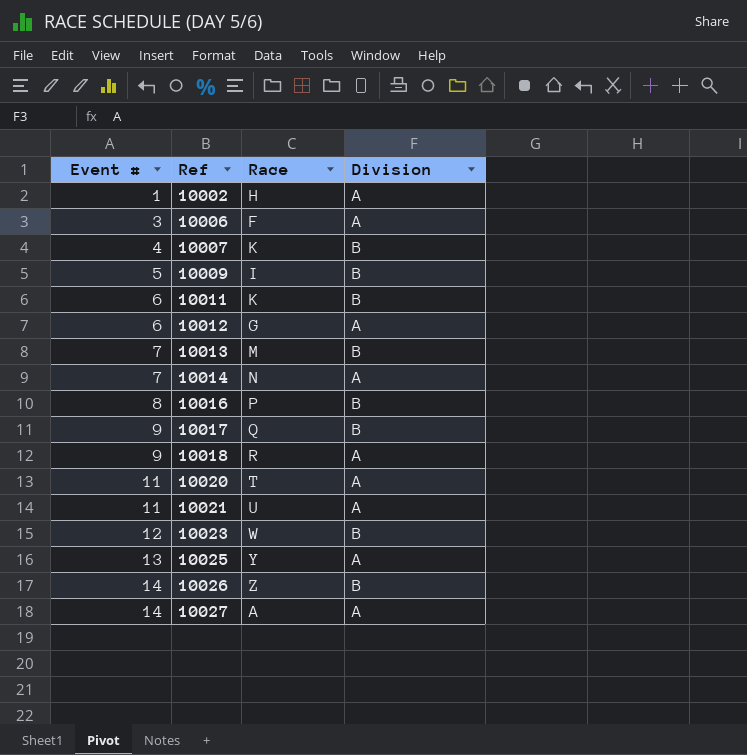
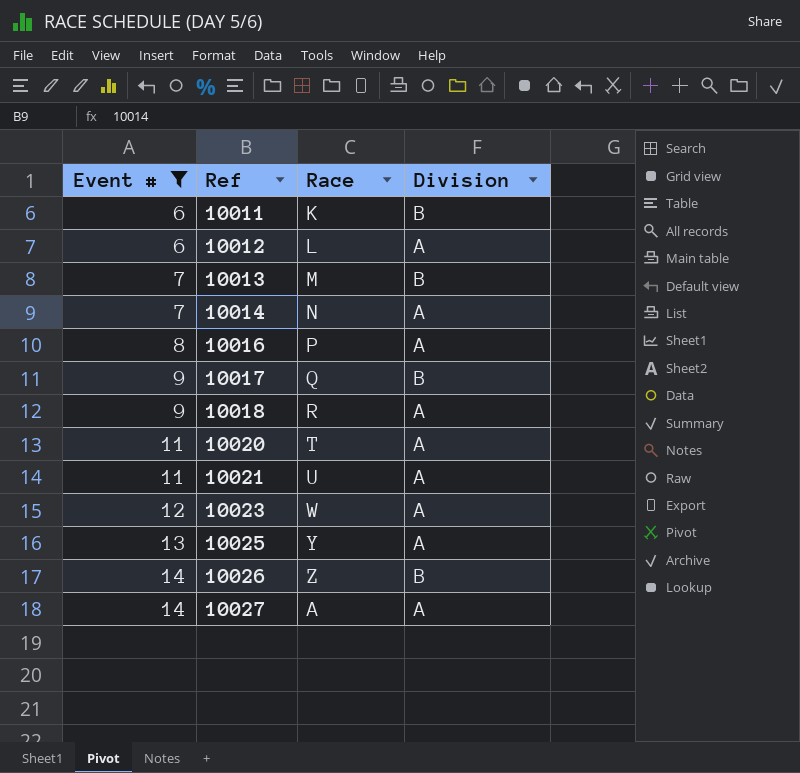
filter: none -> Event # >= 6
10012 | Race: G -> L
10016 | Division: B -> A
10023 | Division: B -> A

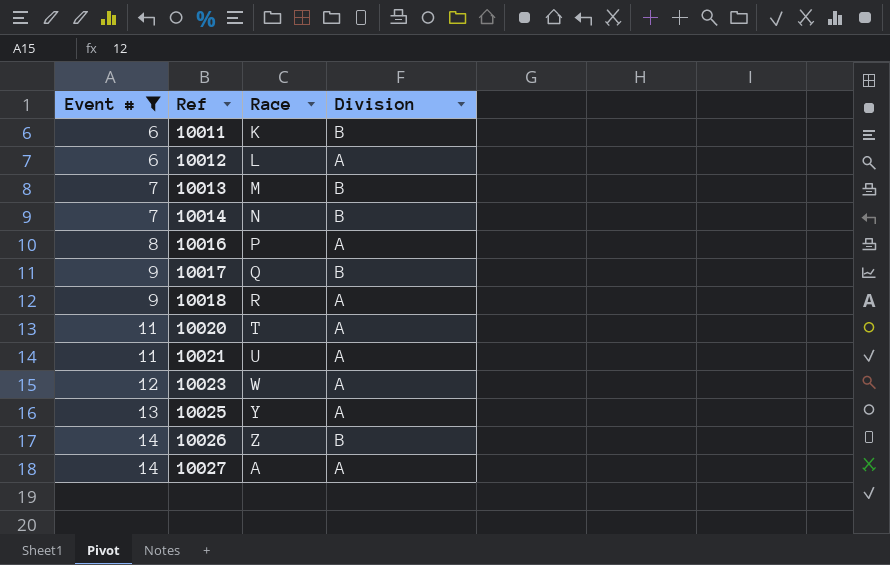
10014 | Division: A -> B

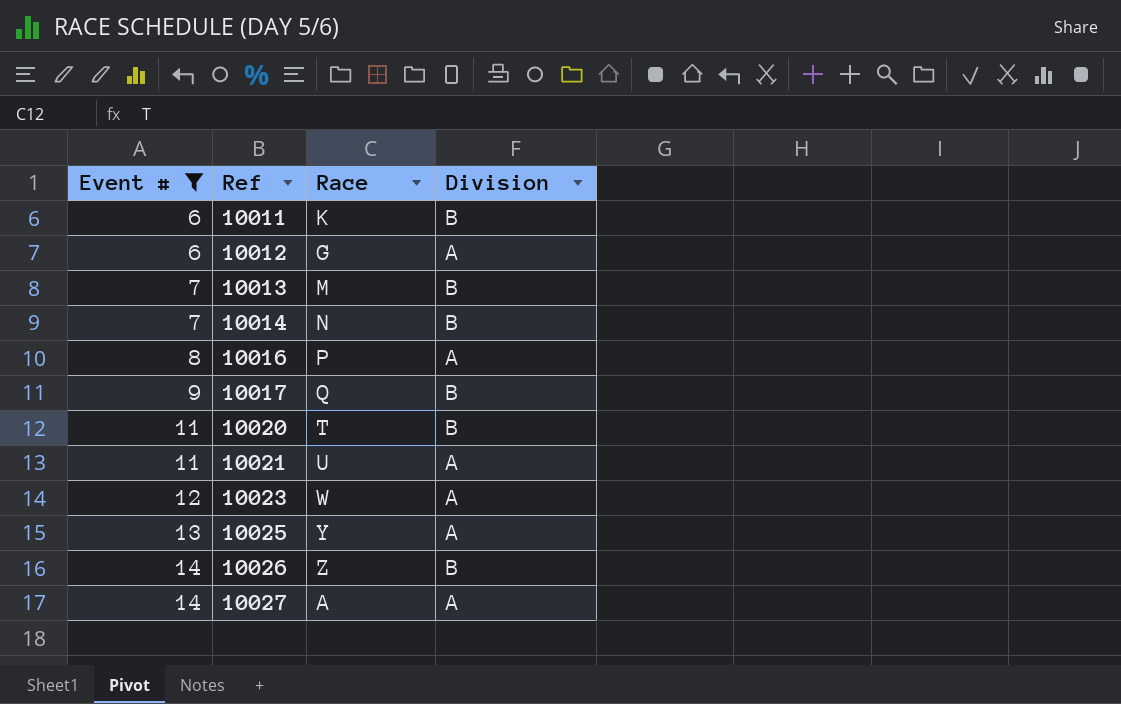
row 10018: 9 | R | A -> none
10012 | Race: L -> G
10020 | Division: A -> B

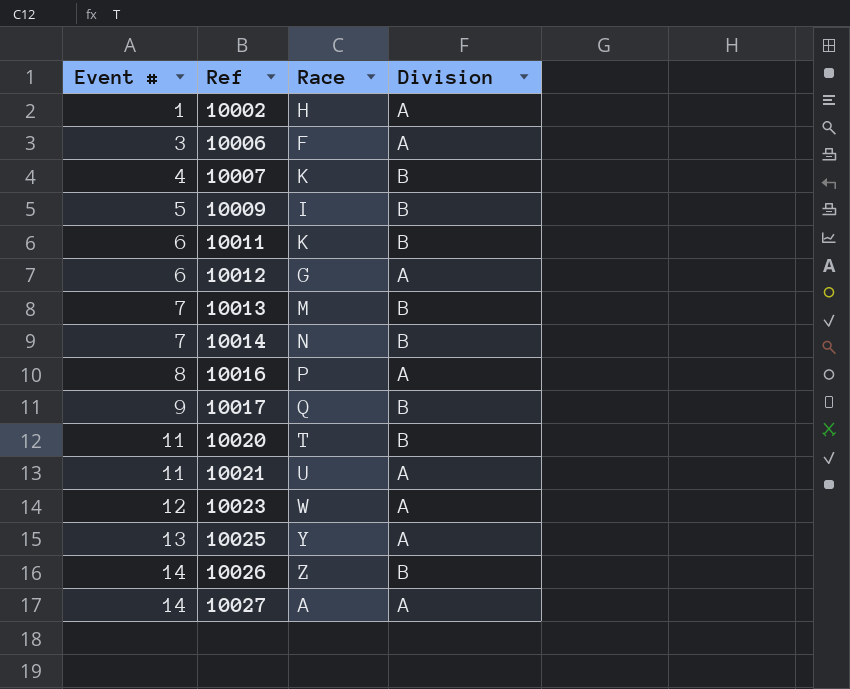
filter: Event # >= 6 -> none

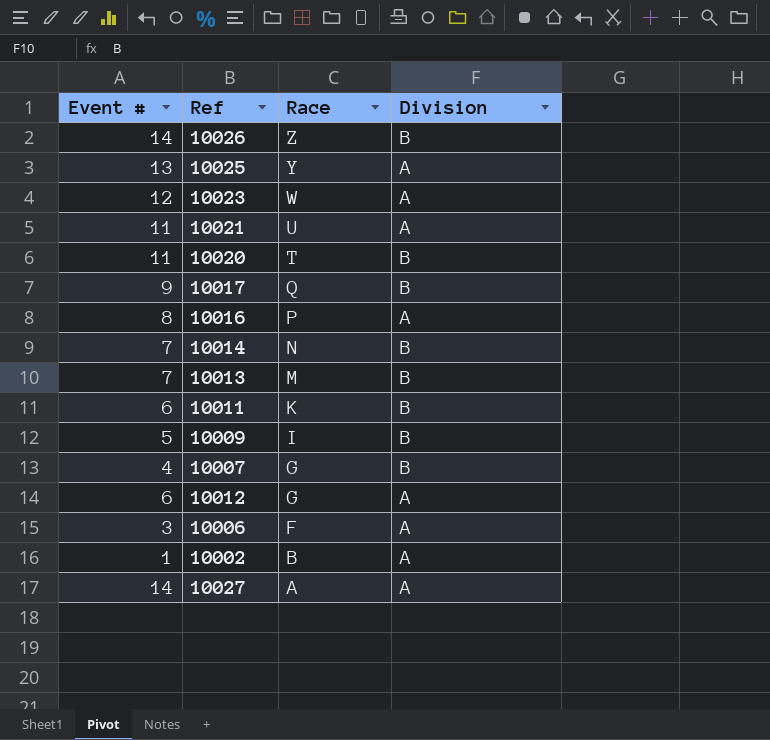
row order: Event # ascending -> Race descending
10007 | Race: K -> G
10002 | Race: H -> B

